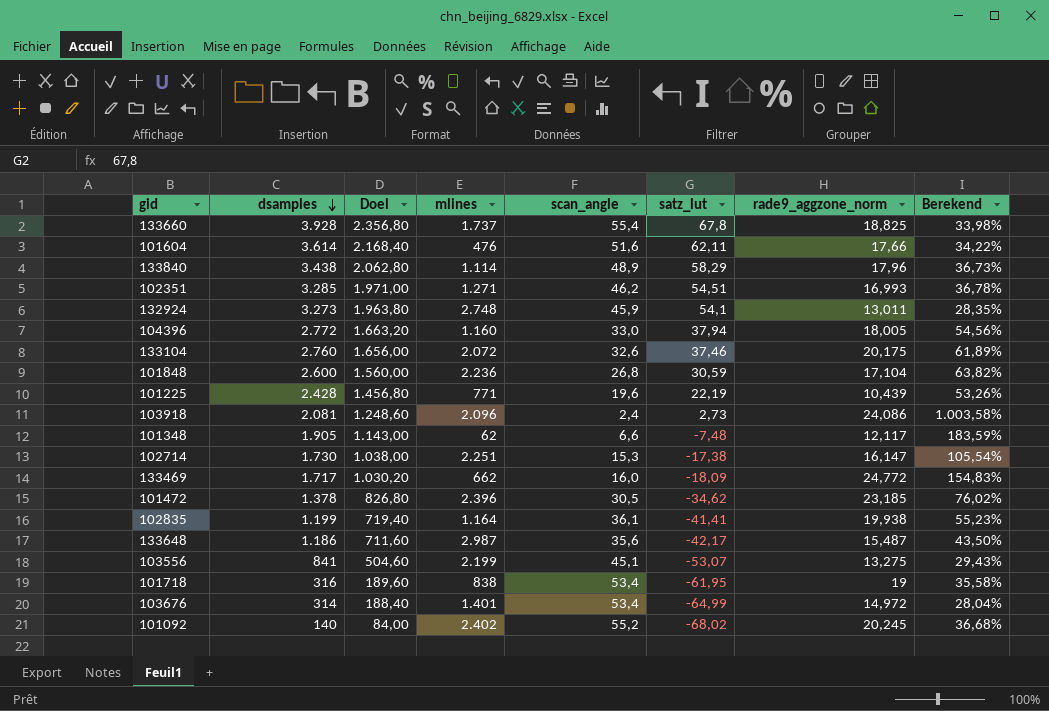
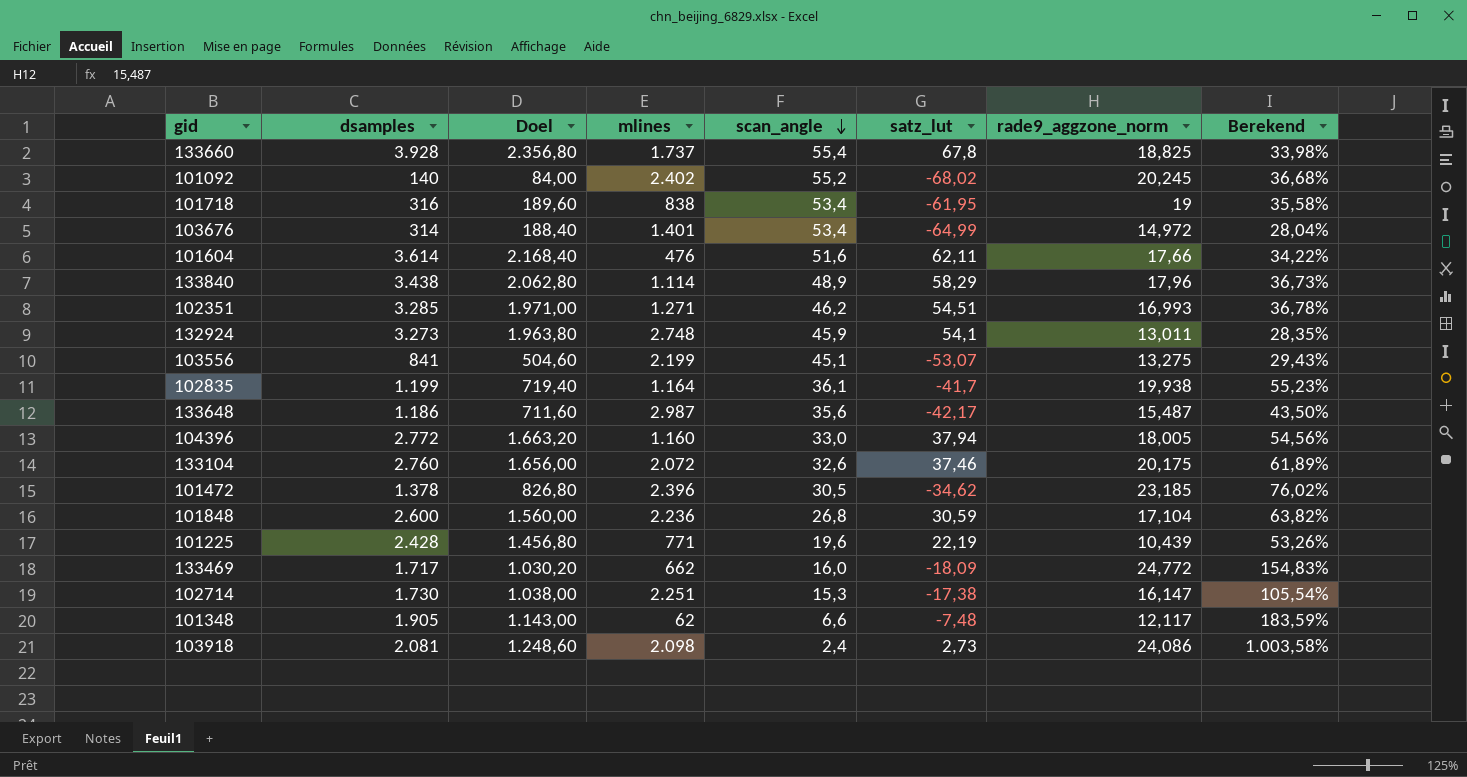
row order: dsamples descending -> scan_angle descending
102835 | satz_lut: -41,41 -> -41,7
103918 | mlines: 2.096 -> 2.098

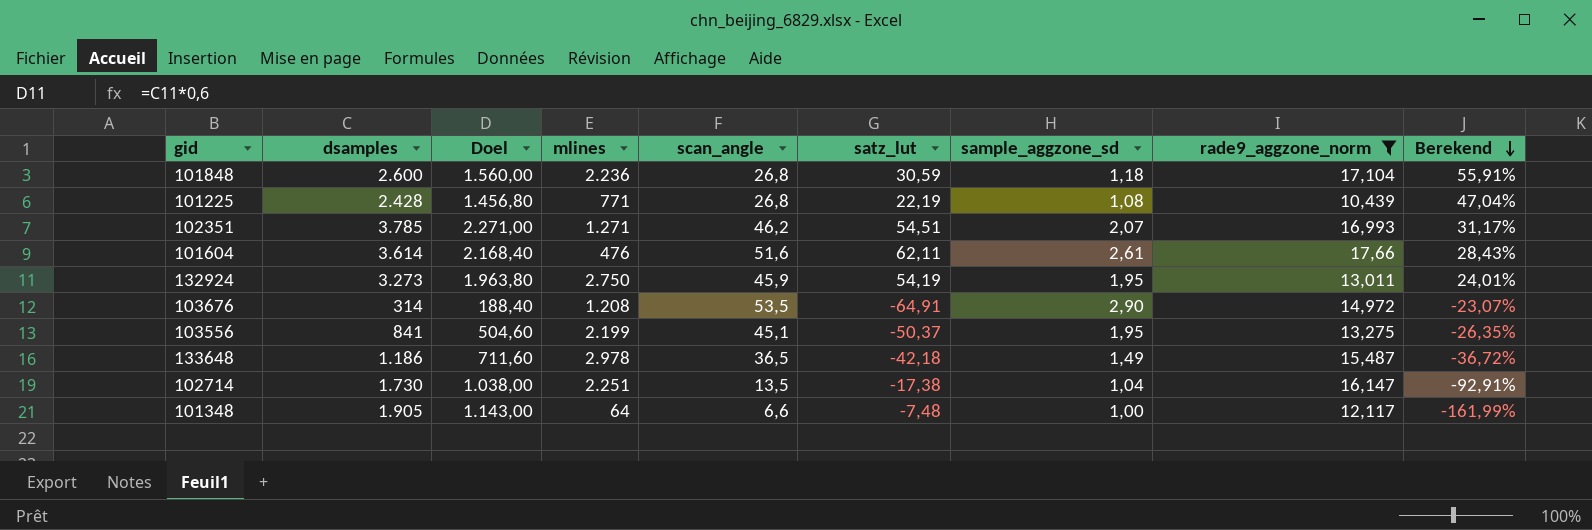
filter: none -> rade9_aggzone_norm <= 17,66
row order: scan_angle descending -> Berekend descending
column sample_aggzone_sd | position: none -> 7
column Berekend | formula: [rade9_aggzone_norm] / [scan_angle] -> [rade9_aggzone_norm] / [satz_lut]
101225 | scan_angle: 19,6 -> 26,8
102351 | dsamples: 3.285 -> 3.785
102351 | Doel: 1.971,00 -> 2.271,00
132924 | mlines: 2.748 -> 2.750
132924 | satz_lut: 54,1 -> 54,19
103676 | mlines: 1.401 -> 1.208
103676 | scan_angle: 53,4 -> 53,5
103676 | satz_lut: -64,99 -> -64,91
103556 | satz_lut: -53,07 -> -50,37
133648 | mlines: 2.987 -> 2.978
133648 | scan_angle: 35,6 -> 36,5
133648 | satz_lut: -42,17 -> -42,18
102714 | scan_angle: 15,3 -> 13,5
101348 | mlines: 62 -> 64

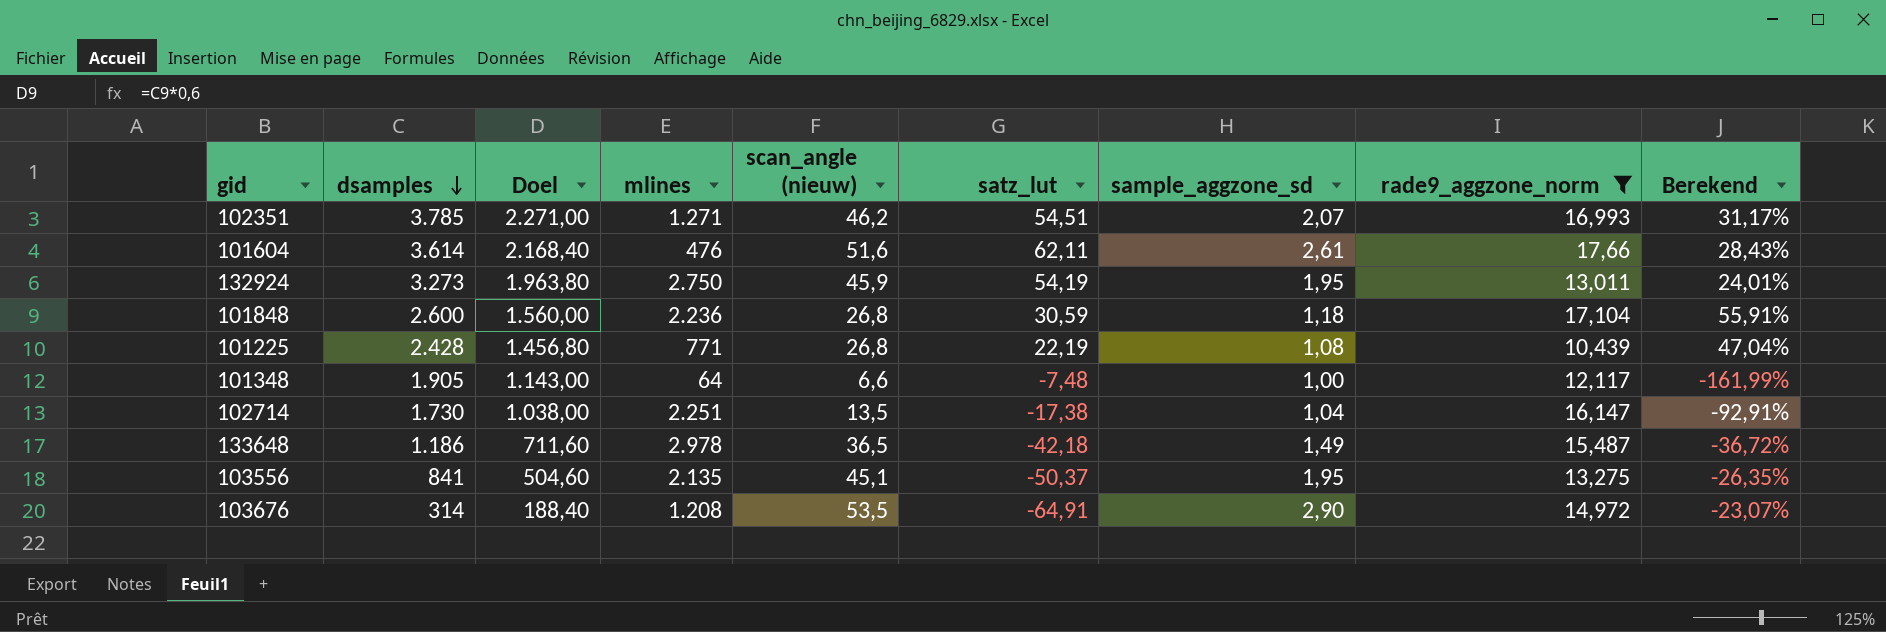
row order: Berekend descending -> dsamples descending
column name: scan_angle -> scan_angle (nieuw)
103556 | mlines: 2.199 -> 2.135

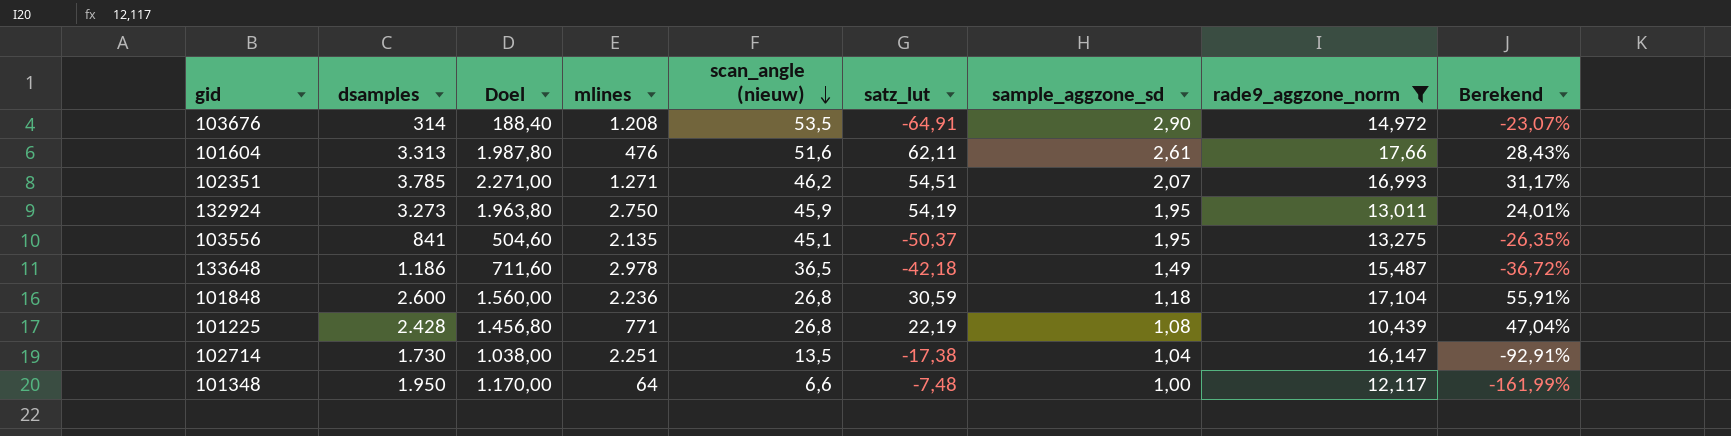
row order: dsamples descending -> scan_angle (nieuw) descending
101604 | dsamples: 3.614 -> 3.313
101604 | Doel: 2.168,40 -> 1.987,80
101348 | dsamples: 1.905 -> 1.950
101348 | Doel: 1.143,00 -> 1.170,00

